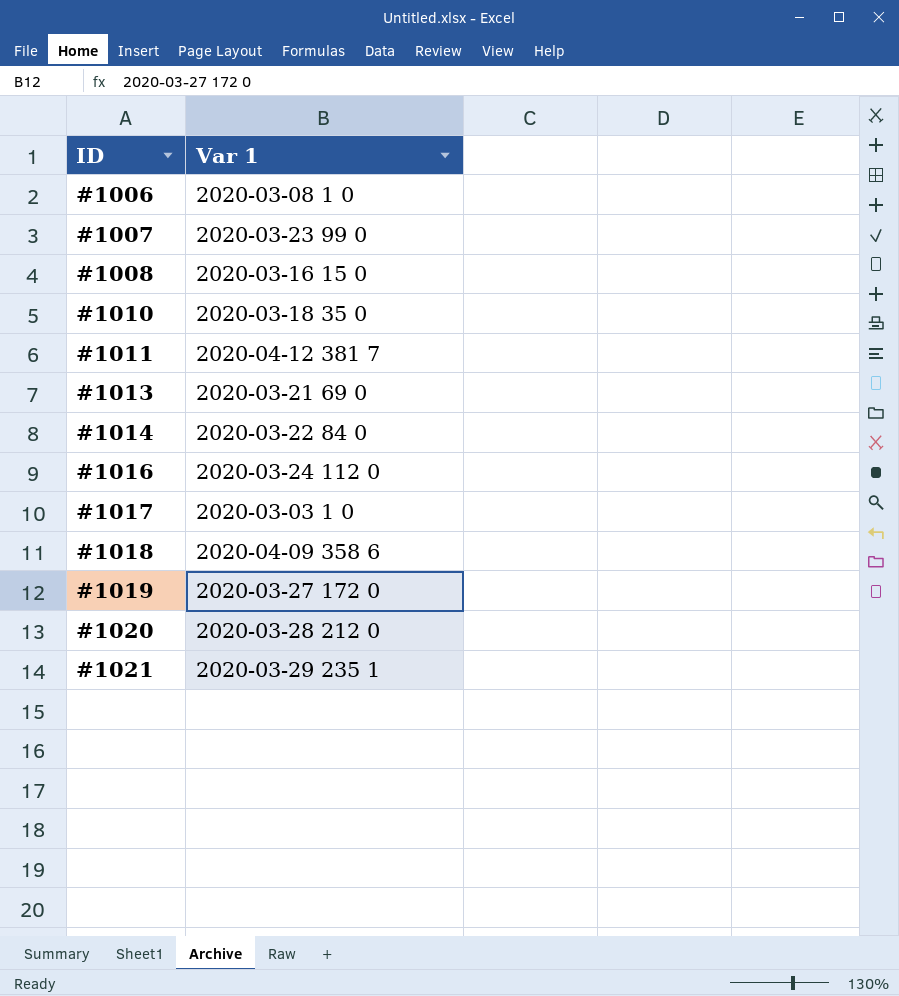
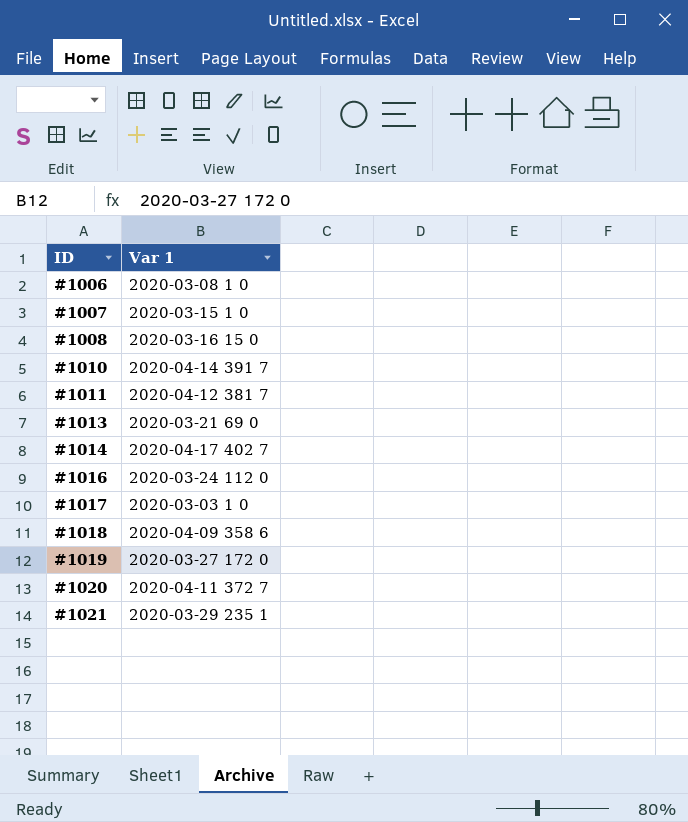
#1007 | Var 1: 2020-03-23 99 0 -> 2020-03-15 1 0
#1010 | Var 1: 2020-03-18 35 0 -> 2020-04-14 391 7
#1014 | Var 1: 2020-03-22 84 0 -> 2020-04-17 402 7
#1020 | Var 1: 2020-03-28 212 0 -> 2020-04-11 372 7

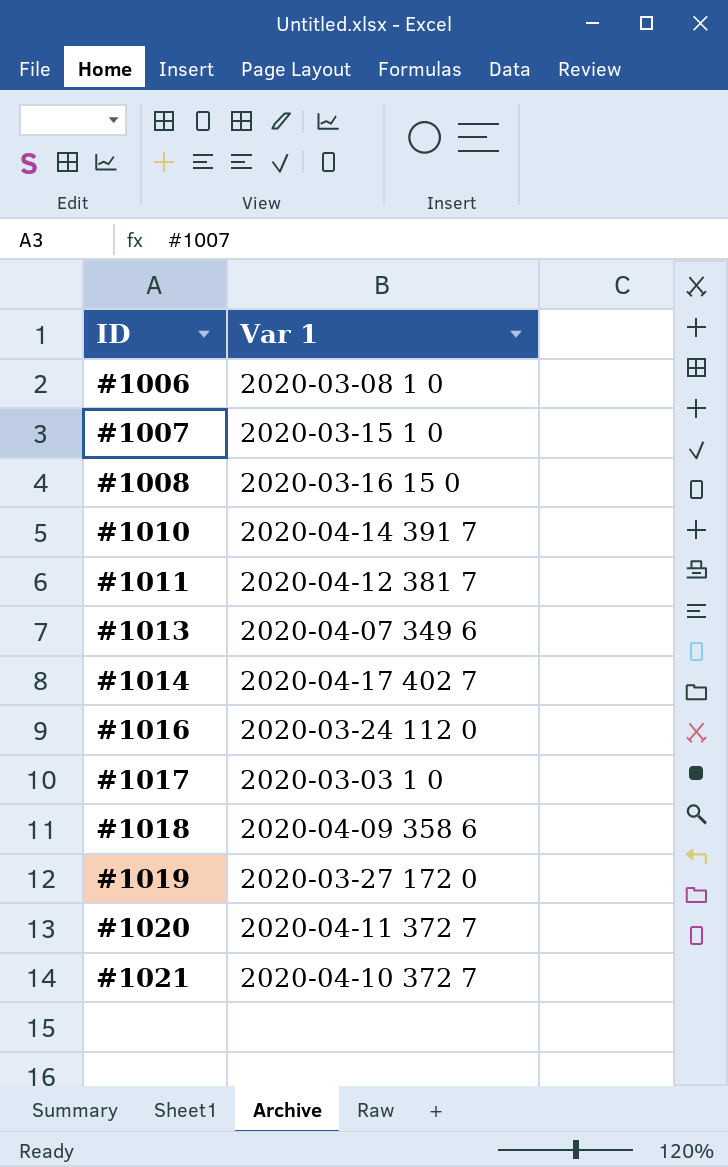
#1013 | Var 1: 2020-03-21 69 0 -> 2020-04-07 349 6
#1021 | Var 1: 2020-03-29 235 1 -> 2020-04-10 372 7

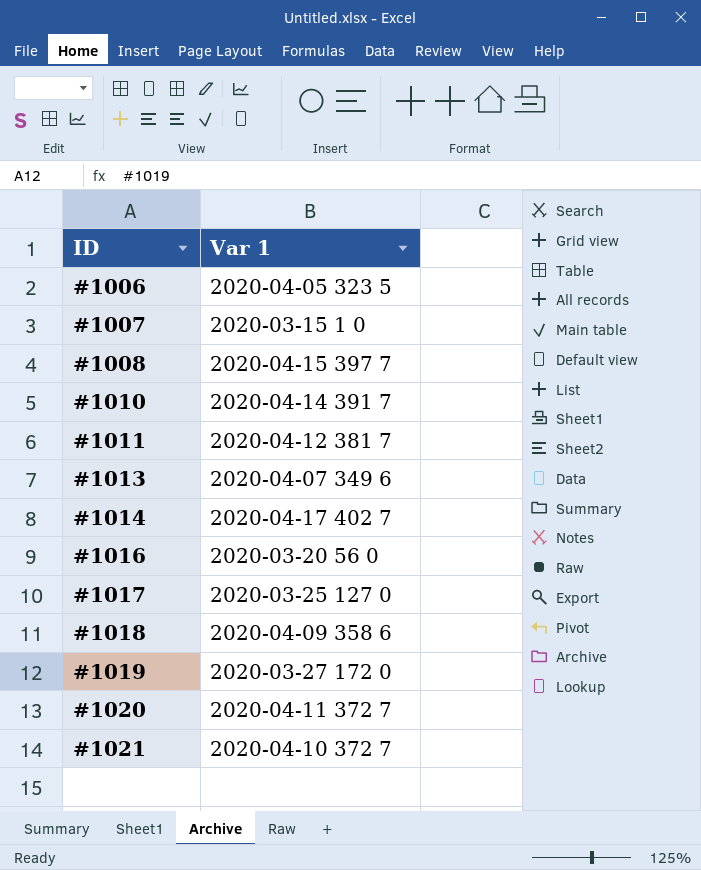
#1006 | Var 1: 2020-03-08 1 0 -> 2020-04-05 323 5
#1008 | Var 1: 2020-03-16 15 0 -> 2020-04-15 397 7
#1016 | Var 1: 2020-03-24 112 0 -> 2020-03-20 56 0
#1017 | Var 1: 2020-03-03 1 0 -> 2020-03-25 127 0

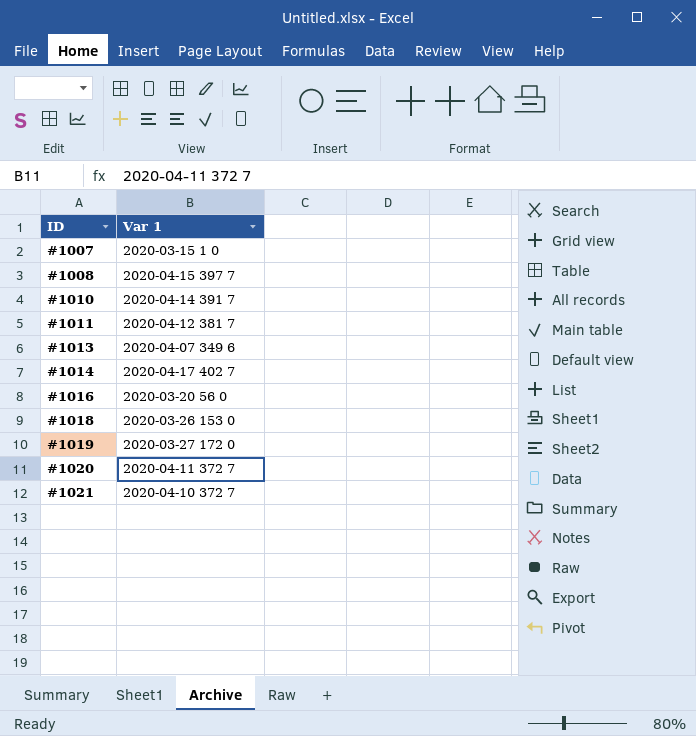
row #1006: 2020-04-05 323 5 -> none
row #1017: 2020-03-25 127 0 -> none
#1018 | Var 1: 2020-04-09 358 6 -> 2020-03-26 153 0

